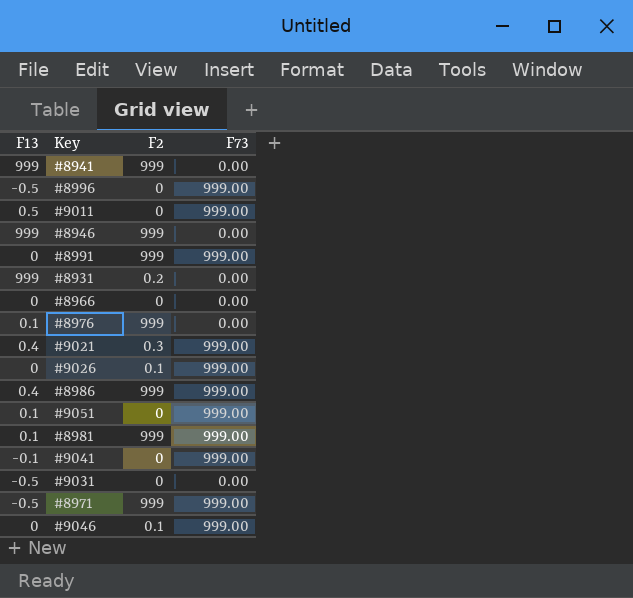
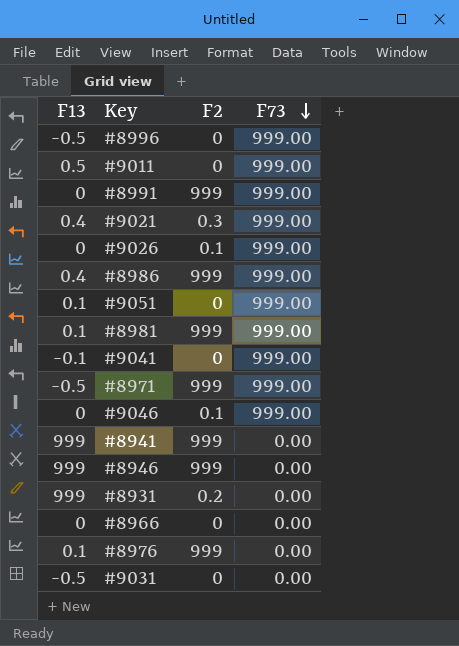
row order: none -> F73 descending

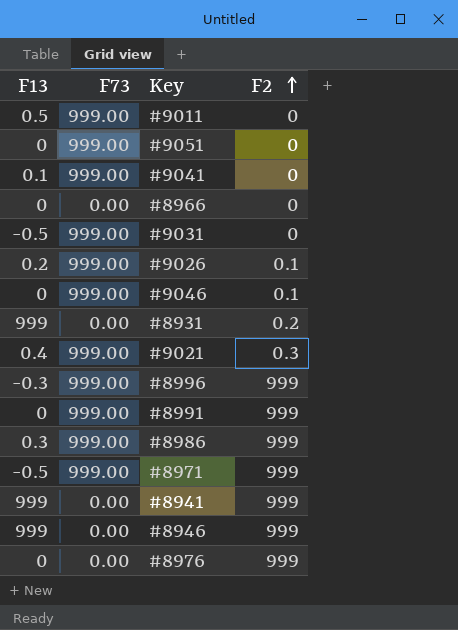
row order: F73 descending -> F2 ascending
column F73 | position: 4 -> 2
row #8981: 0.1 | 999 | 999.00 -> none
#9051 | F13: 0.1 -> 0
#9041 | F13: -0.1 -> 0.1
#9031 | F73: 0.00 -> 999.00
#9026 | F13: 0 -> 0.2
#8996 | F13: -0.5 -> -0.3
#8996 | F2: 0 -> 999
#8986 | F13: 0.4 -> 0.3
#8976 | F13: 0.1 -> 0

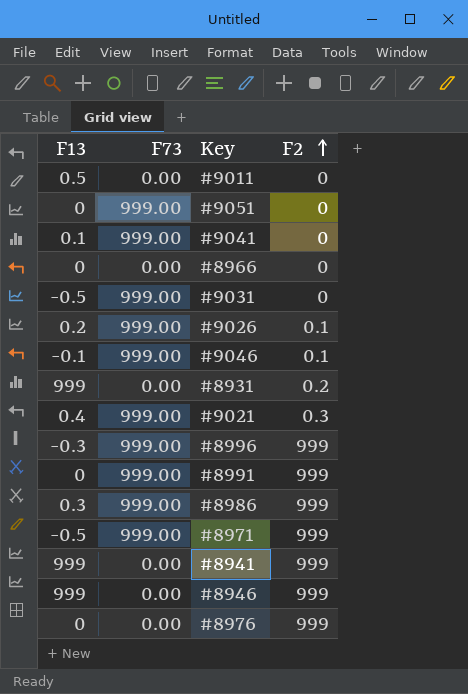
#9011 | F73: 999.00 -> 0.00
#9046 | F13: 0 -> -0.1

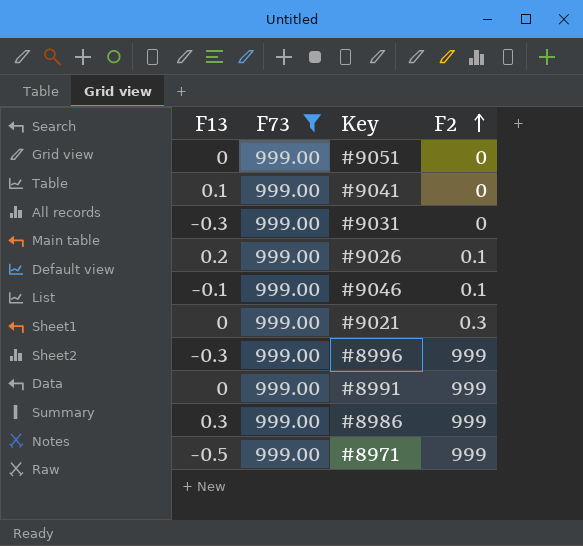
filter: none -> F73 = 999.00
#9031 | F13: -0.5 -> -0.3
#9021 | F13: 0.4 -> 0

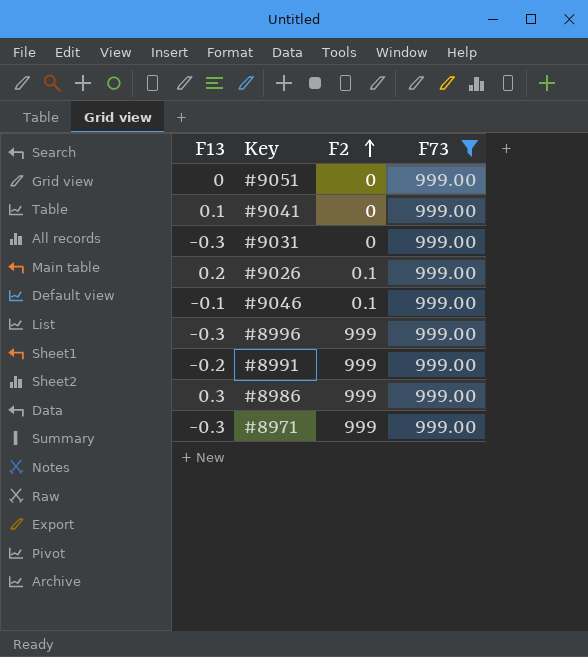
column F73 | position: 2 -> 4
row #9021: 0 | 999.00 | 0.3 -> none
#8991 | F13: 0 -> -0.2
#8971 | F13: -0.5 -> -0.3

